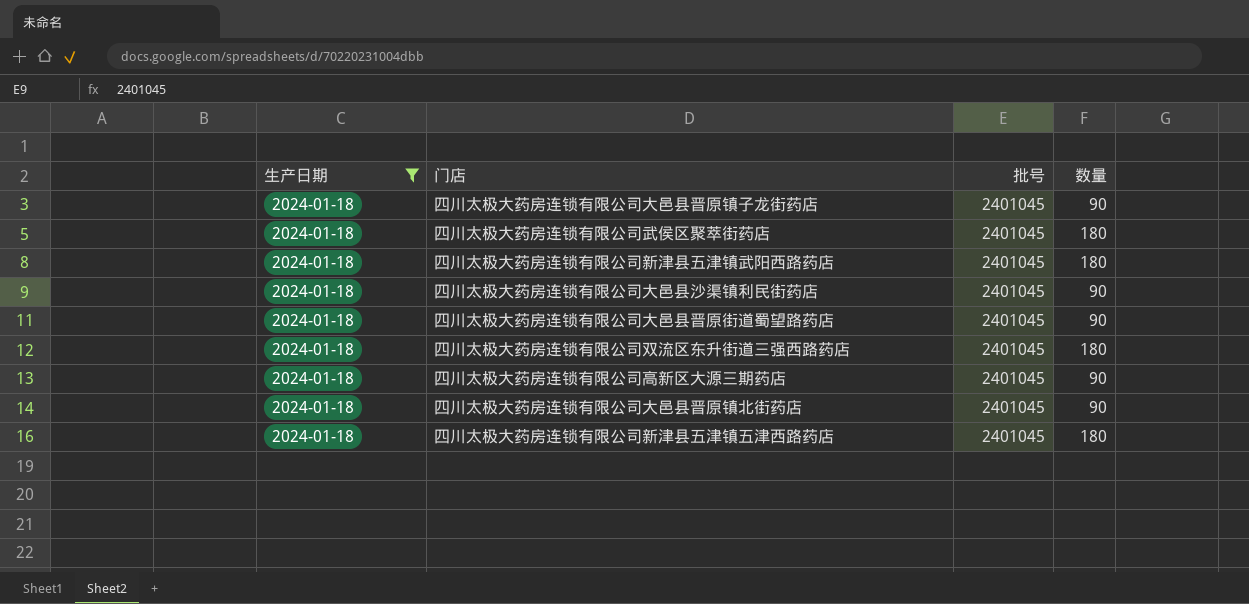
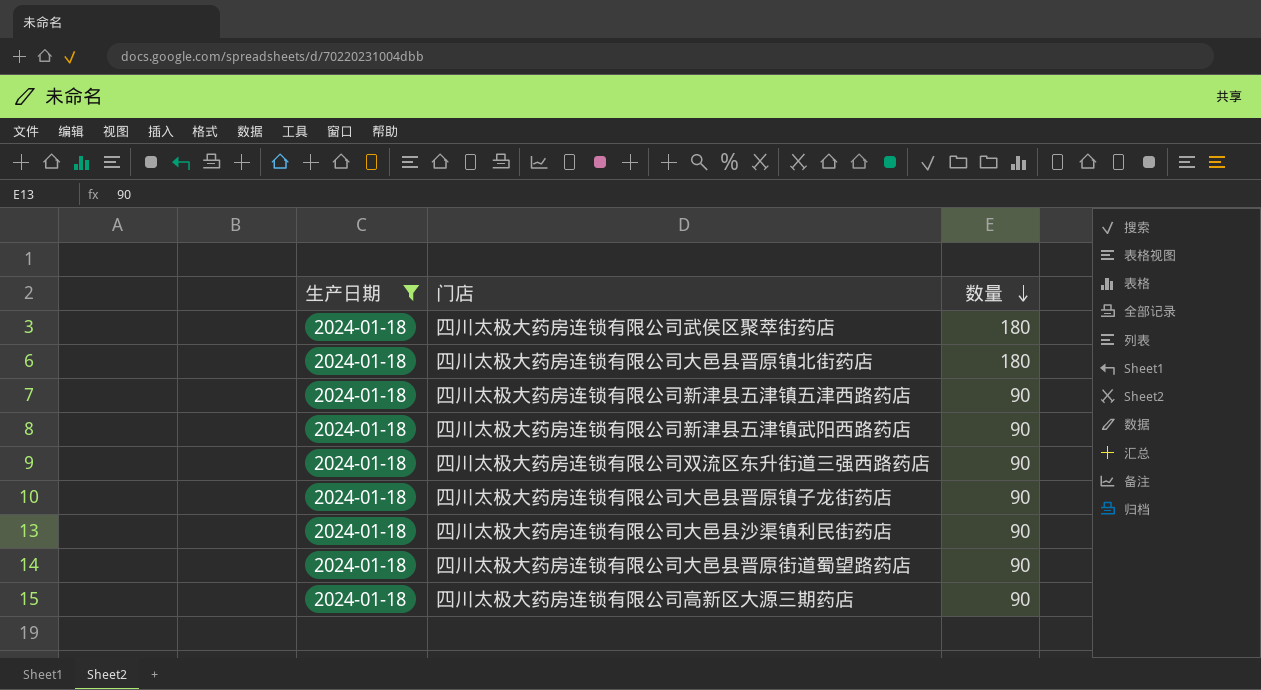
row order: none -> 数量 descending
column 批号 | position: 3 -> none
四川太极大药房连锁有限公司大邑县晋原镇北街药店 | 数量: 90 -> 180
四川太极大药房连锁有限公司新津县五津镇五津西路药店 | 数量: 180 -> 90
四川太极大药房连锁有限公司新津县五津镇武阳西路药店 | 数量: 180 -> 90
四川太极大药房连锁有限公司双流区东升街道三强西路药店 | 数量: 180 -> 90

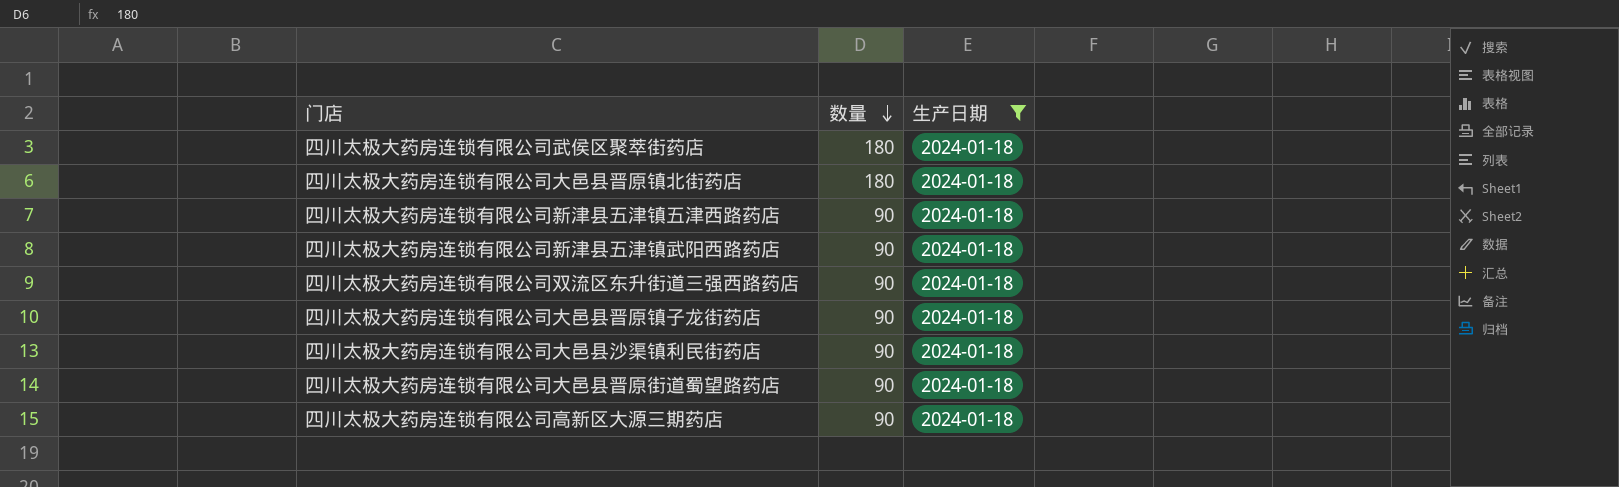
column 生产日期 | position: 1 -> 3

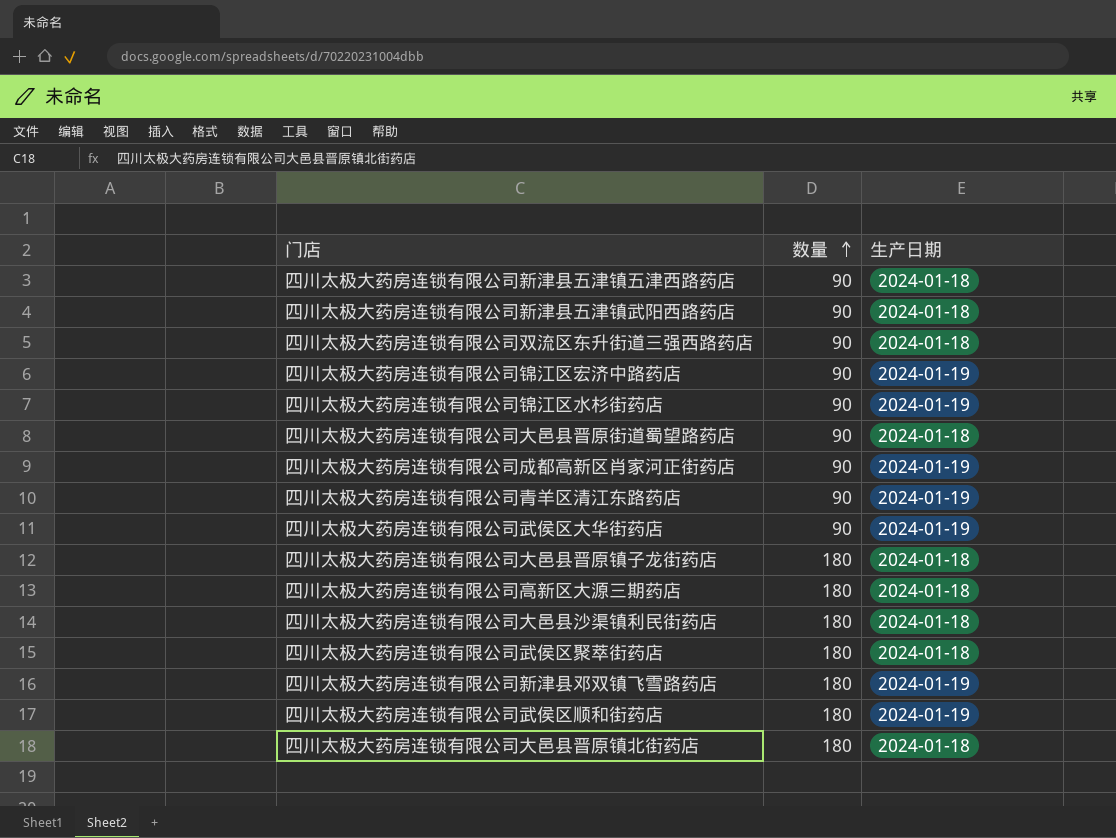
filter: 生产日期 = 2024-01-18 -> none
row order: 数量 descending -> 数量 ascending
四川太极大药房连锁有限公司大邑县晋原镇子龙街药店 | 数量: 90 -> 180
四川太极大药房连锁有限公司高新区大源三期药店 | 数量: 90 -> 180
四川太极大药房连锁有限公司大邑县沙渠镇利民街药店 | 数量: 90 -> 180

